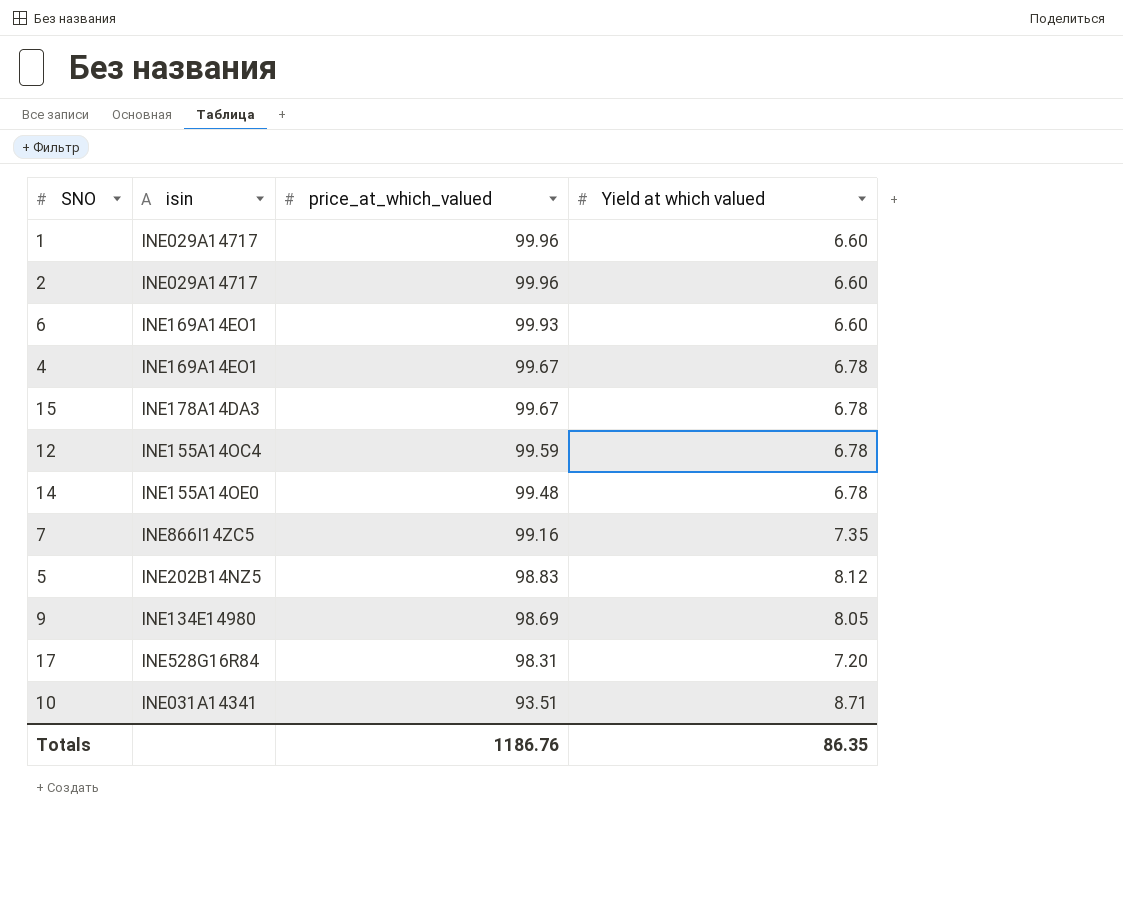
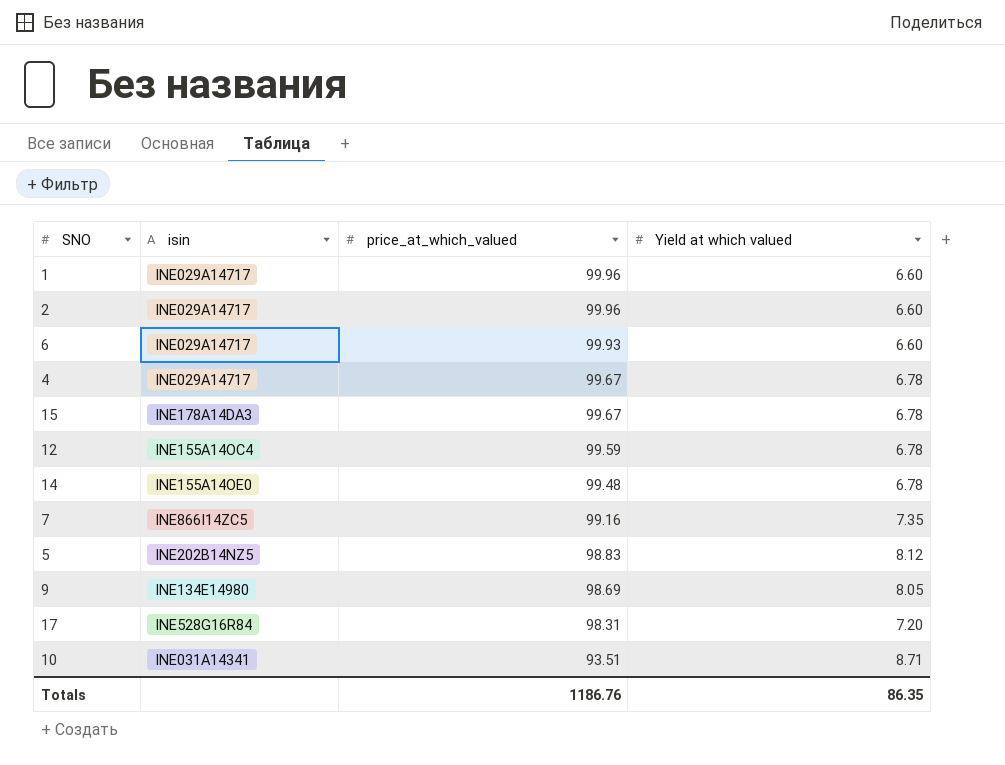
6 | isin: INE169A14EO1 -> INE029A14717
4 | isin: INE169A14EO1 -> INE029A14717

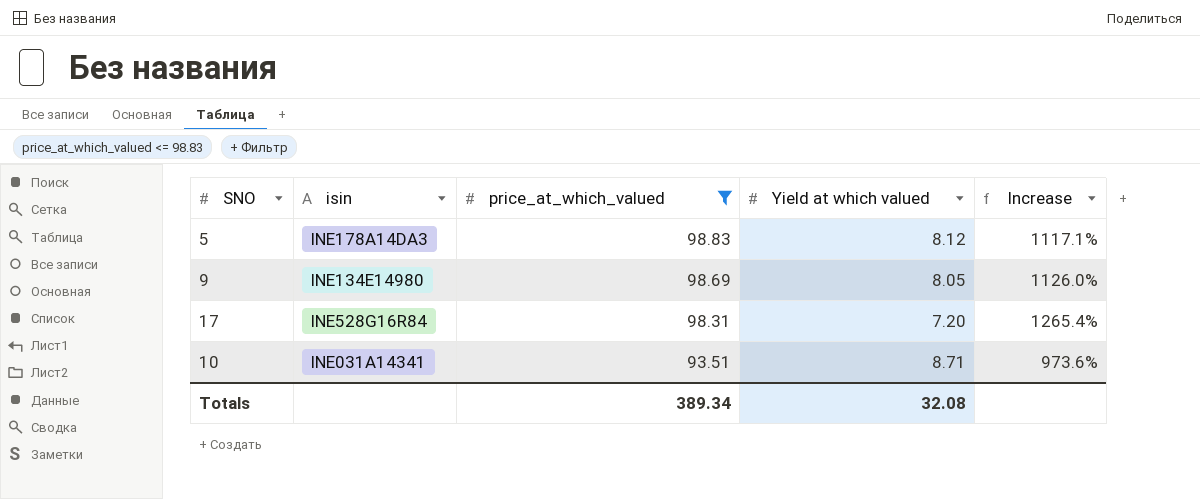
filter: none -> price_at_which_valued <= 98.83
column Increase | formula: none -> ([price_at_which_valued] - [Yield at which valued]) / [Yield at which valued]
5 | isin: INE202B14NZ5 -> INE178A14DA3
Totals | price_at_which_valued: 1186.76 -> 389.34
Totals | Yield at which valued: 86.35 -> 32.08

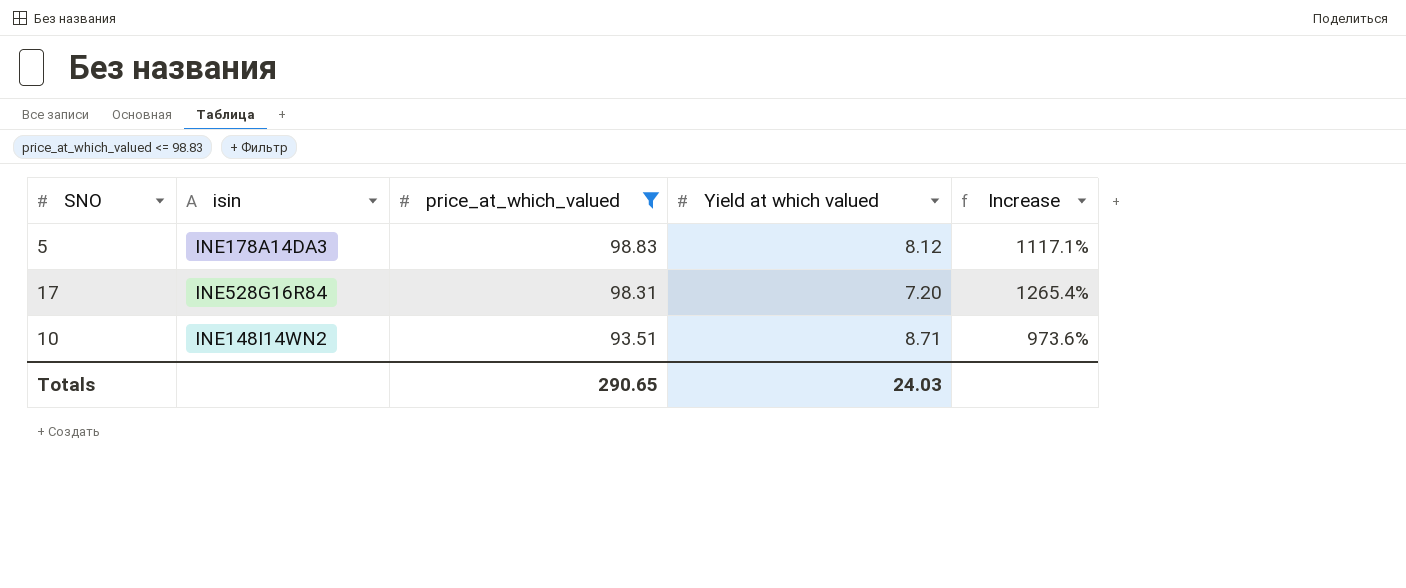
row 9: INE134E14980 | 98.69 | 8.05 | 1126.0% -> none
10 | isin: INE031A14341 -> INE148I14WN2
Totals | price_at_which_valued: 389.34 -> 290.65
Totals | Yield at which valued: 32.08 -> 24.03

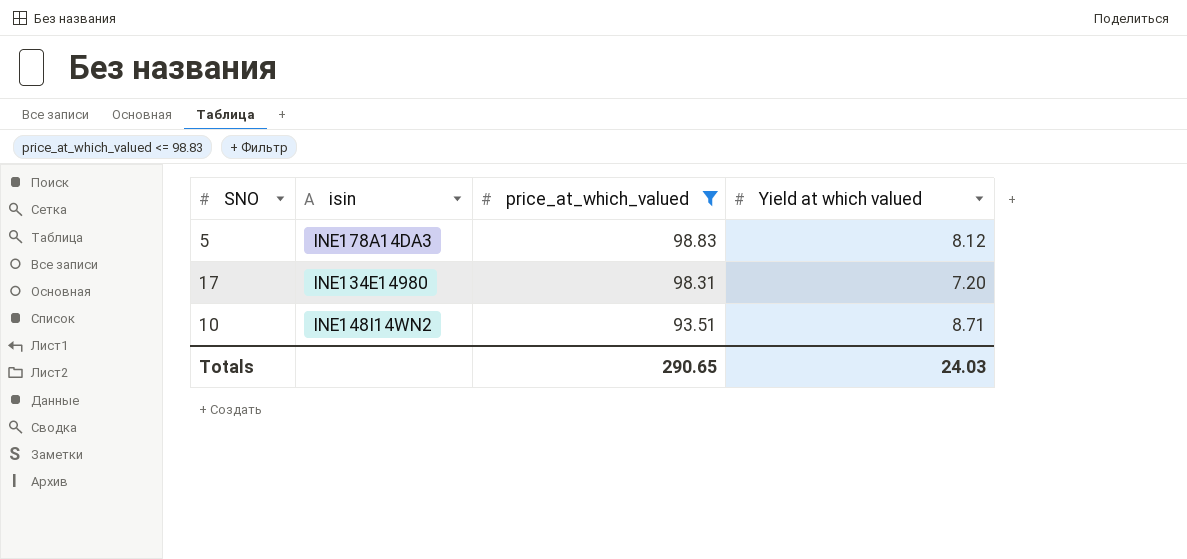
column Increase | formula: ([price_at_which_valued] - [Yield at which valued]) / [Yield at which valued] -> none
17 | isin: INE528G16R84 -> INE134E14980

